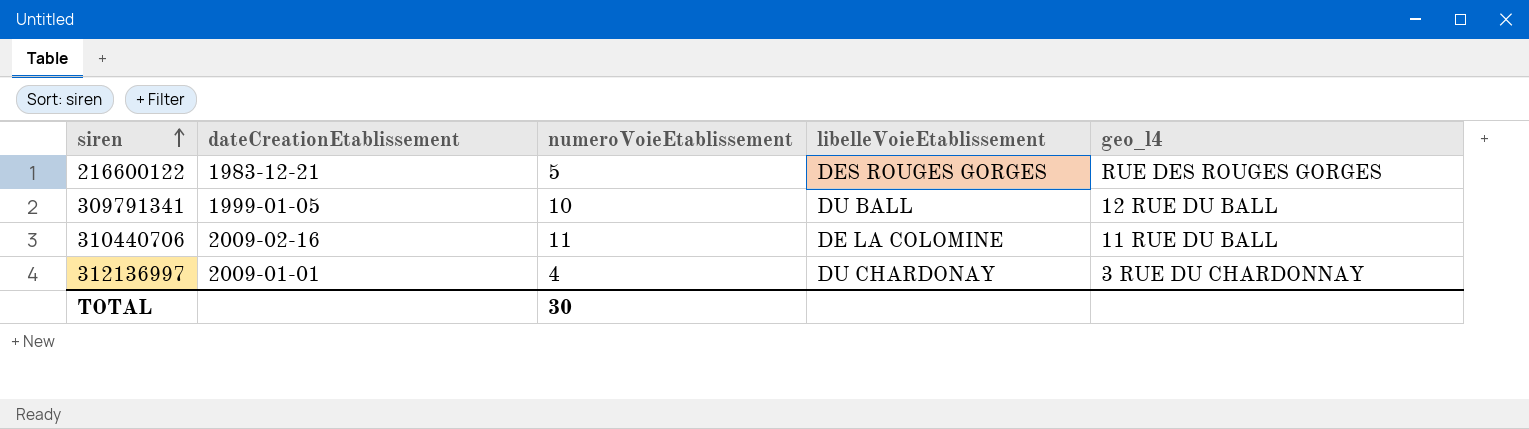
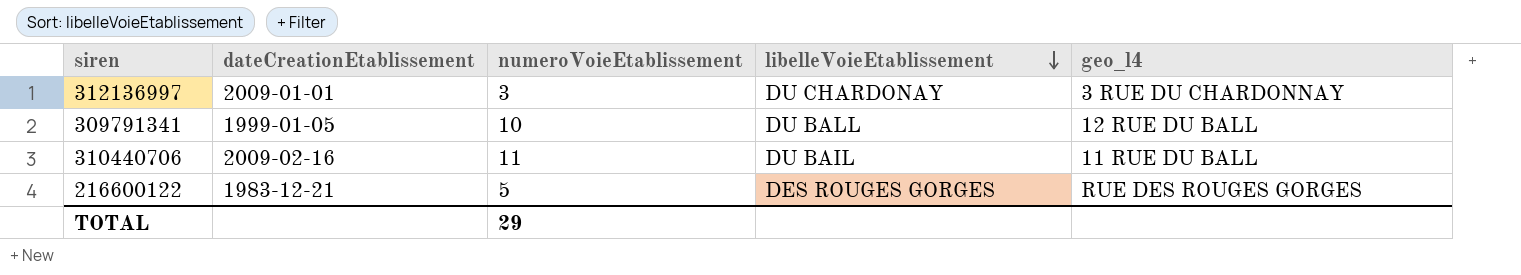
row order: siren ascending -> libelleVoieEtablissement descending
312136997 | numeroVoieEtablissement: 4 -> 3
310440706 | libelleVoieEtablissement: DE LA COLOMINE -> DU BAIL
TOTAL | numeroVoieEtablissement: 30 -> 29

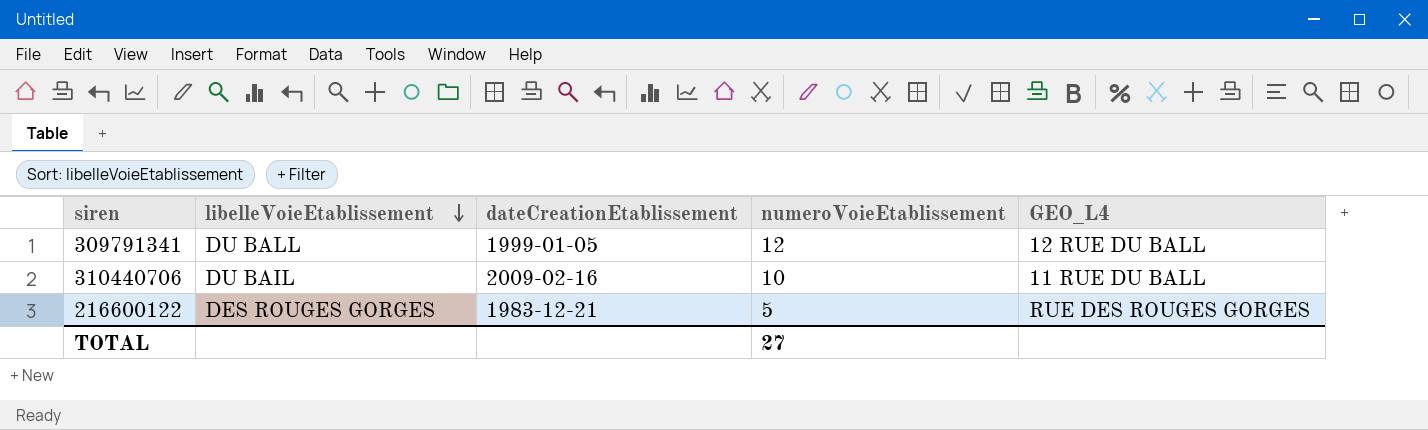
column libelleVoieEtablissement | position: 4 -> 2
column name: geo_l4 -> GEO_L4
row 312136997: 2009-01-01 | 3 | DU CHARDONAY | 3 RUE DU CHARDONNAY -> none
309791341 | numeroVoieEtablissement: 10 -> 12
310440706 | numeroVoieEtablissement: 11 -> 10
TOTAL | numeroVoieEtablissement: 29 -> 27

